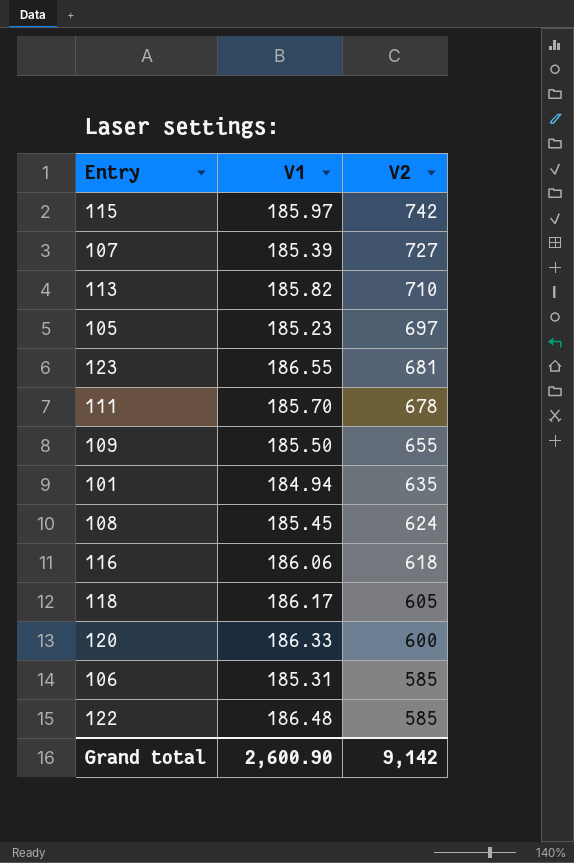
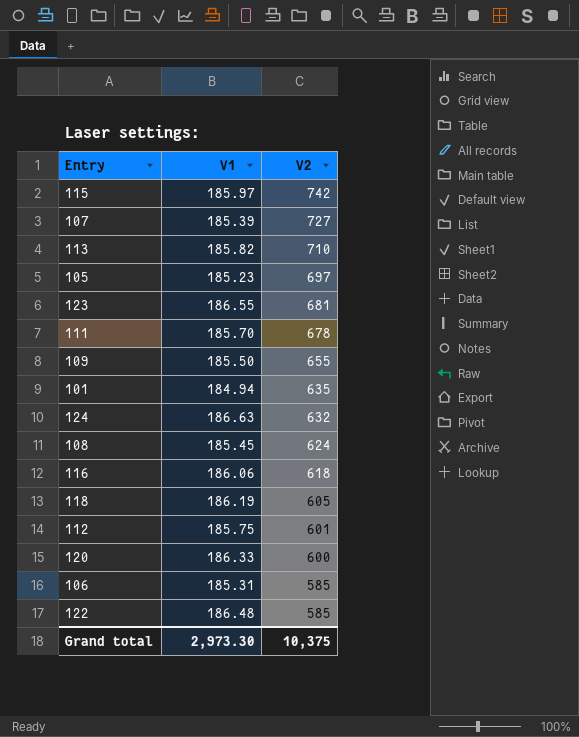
row 124: none -> 186.63 | 632
118 | V1: 186.17 -> 186.19
row 112: none -> 185.75 | 601
Grand total | V1: 2,600.90 -> 2,973.30
Grand total | V2: 9,142 -> 10,375

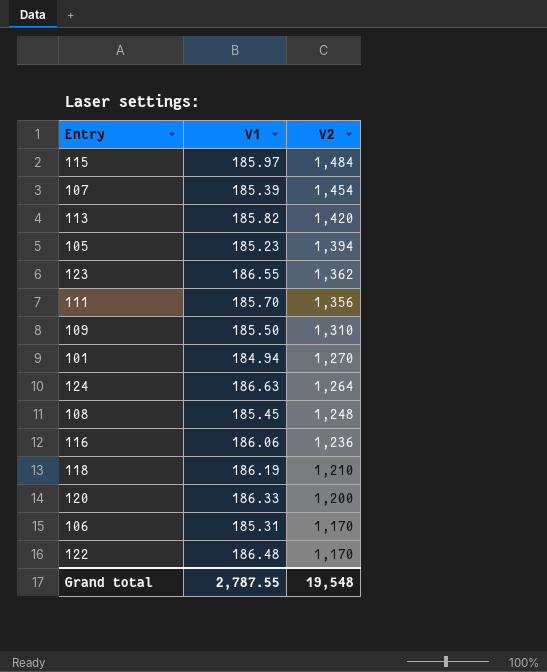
row 112: 185.75 | 601 -> none
115 | V2: 742 -> 1,484
107 | V2: 727 -> 1,454
113 | V2: 710 -> 1,420
105 | V2: 697 -> 1,394
123 | V2: 681 -> 1,362
111 | V2: 678 -> 1,356
109 | V2: 655 -> 1,310
101 | V2: 635 -> 1,270
124 | V2: 632 -> 1,264
108 | V2: 624 -> 1,248
116 | V2: 618 -> 1,236
118 | V2: 605 -> 1,210
120 | V2: 600 -> 1,200
106 | V2: 585 -> 1,170
122 | V2: 585 -> 1,170
Grand total | V1: 2,973.30 -> 2,787.55
Grand total | V2: 10,375 -> 19,548

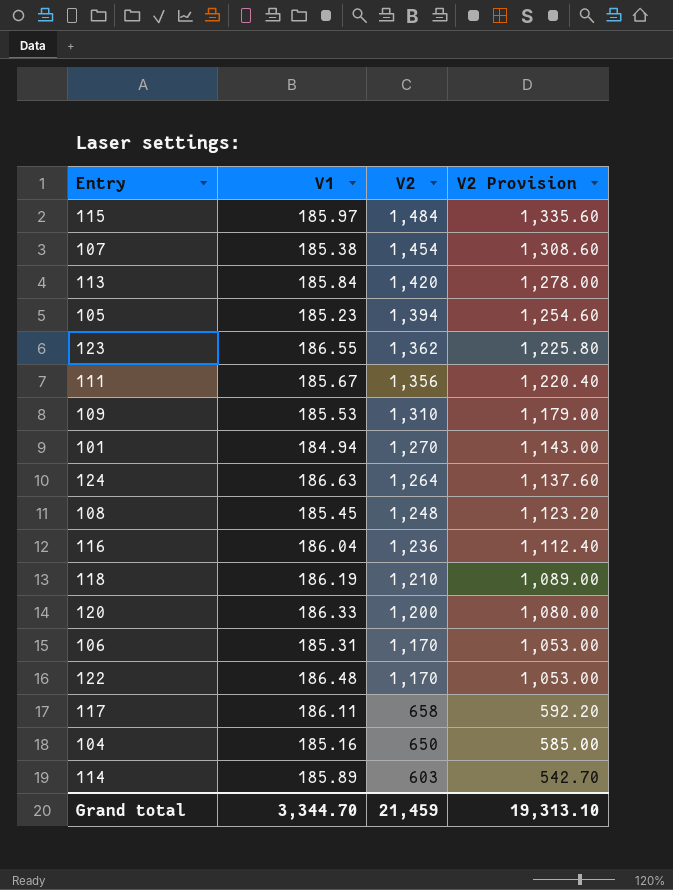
column V2 Provision | formula: none -> [V2] * 0.9
107 | V1: 185.39 -> 185.38
113 | V1: 185.82 -> 185.84
111 | V1: 185.70 -> 185.67
109 | V1: 185.50 -> 185.53
116 | V1: 186.06 -> 186.04
row 117: none -> 186.11 | 658 | 592.20
row 104: none -> 185.16 | 650 | 585.00
row 114: none -> 185.89 | 603 | 542.70
Grand total | V1: 2,787.55 -> 3,344.70
Grand total | V2: 19,548 -> 21,459

